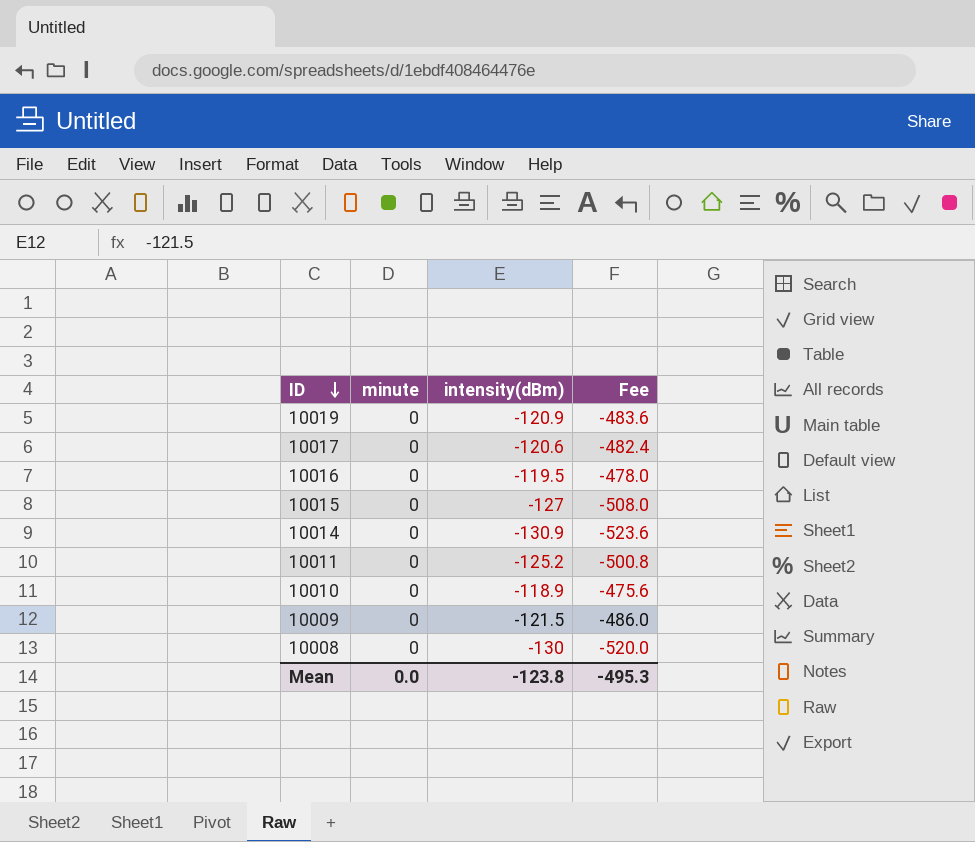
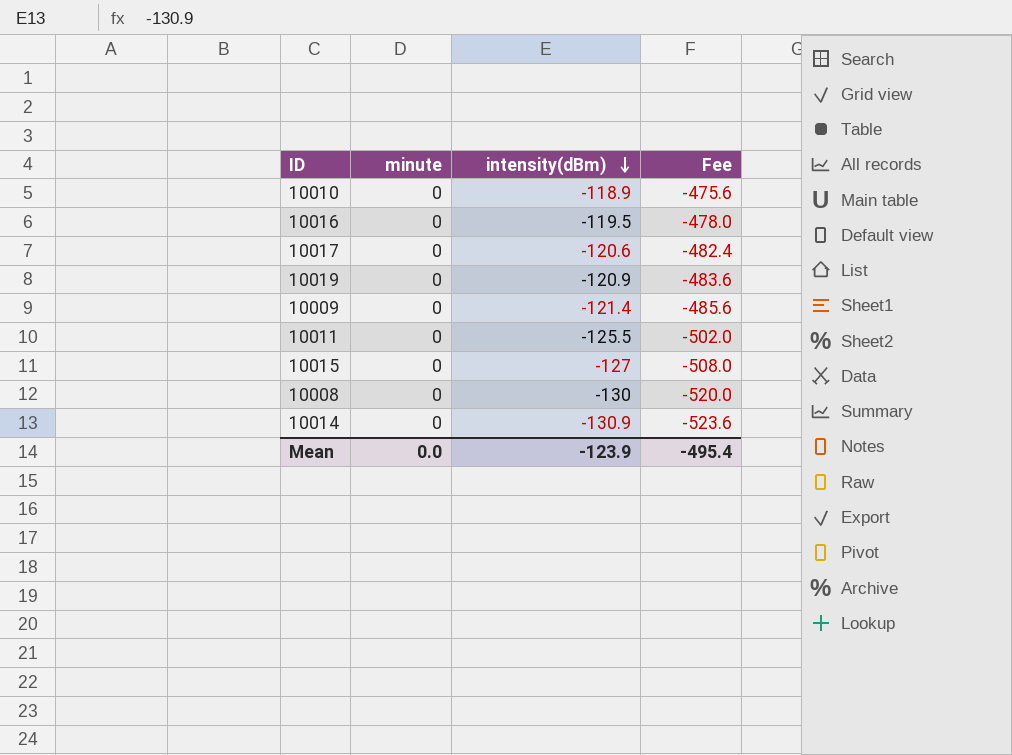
row order: ID descending -> intensity(dBm) descending
10009 | intensity(dBm): -121.5 -> -121.4
10009 | Fee: -486.0 -> -485.6
10011 | intensity(dBm): -125.2 -> -125.5
10011 | Fee: -500.8 -> -502.0
Mean | intensity(dBm): -123.8 -> -123.9
Mean | Fee: -495.3 -> -495.4

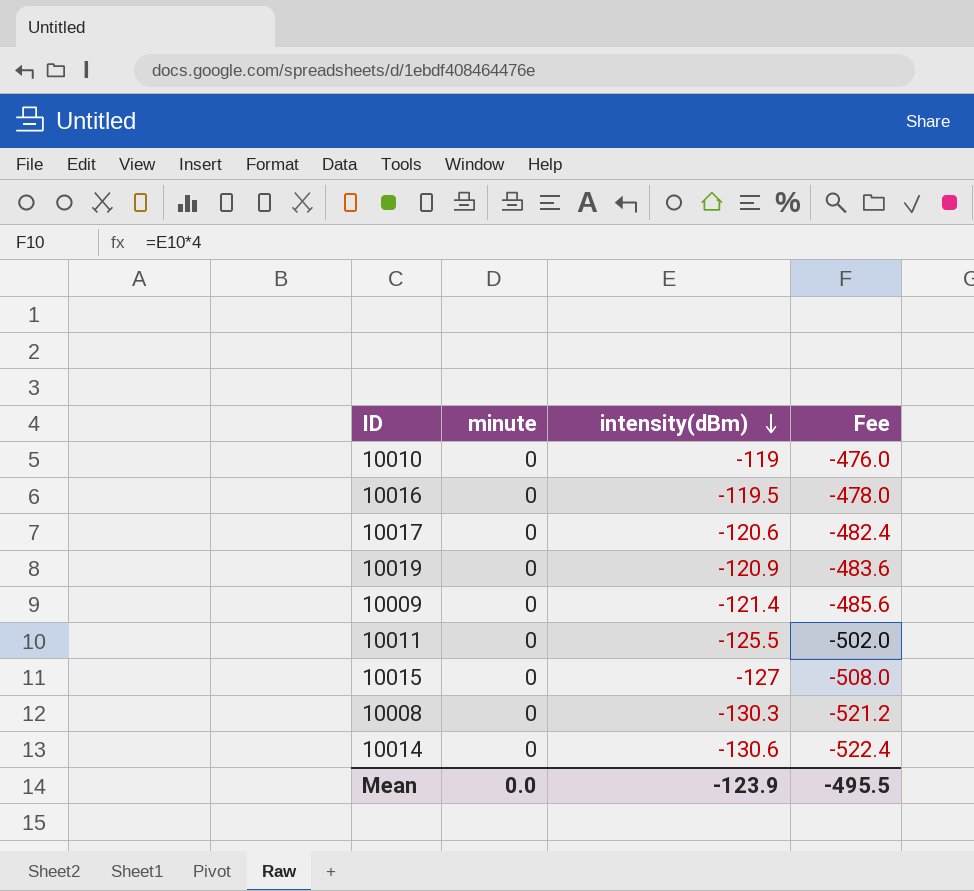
10010 | intensity(dBm): -118.9 -> -119
10010 | Fee: -475.6 -> -476.0
10008 | intensity(dBm): -130 -> -130.3
10008 | Fee: -520.0 -> -521.2
10014 | intensity(dBm): -130.9 -> -130.6
10014 | Fee: -523.6 -> -522.4
Mean | Fee: -495.4 -> -495.5

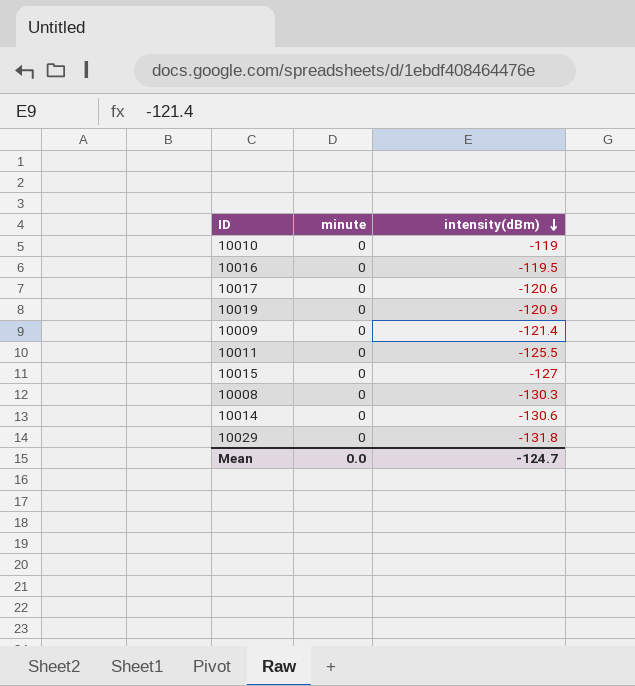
column Fee | formula: [intensity(dBm)] * 4 -> none
row 10029: none -> 0 | -131.8
Mean | intensity(dBm): -123.9 -> -124.7

